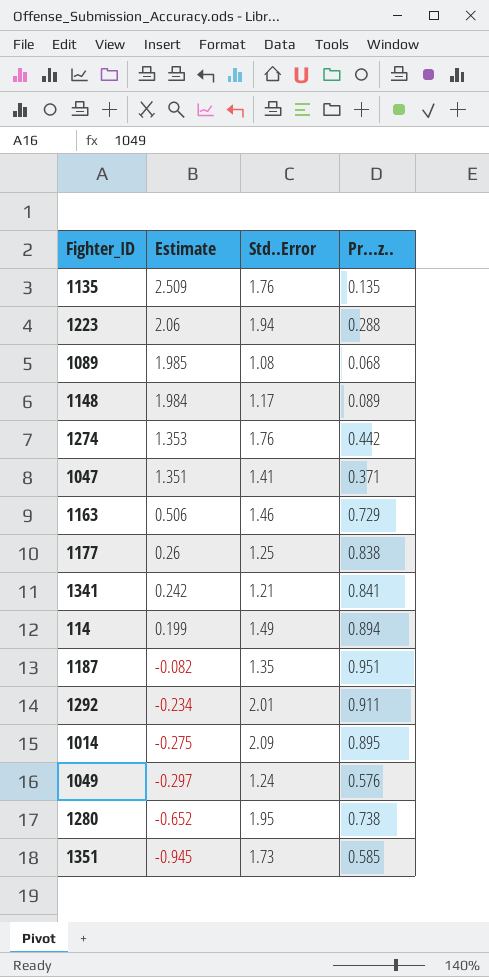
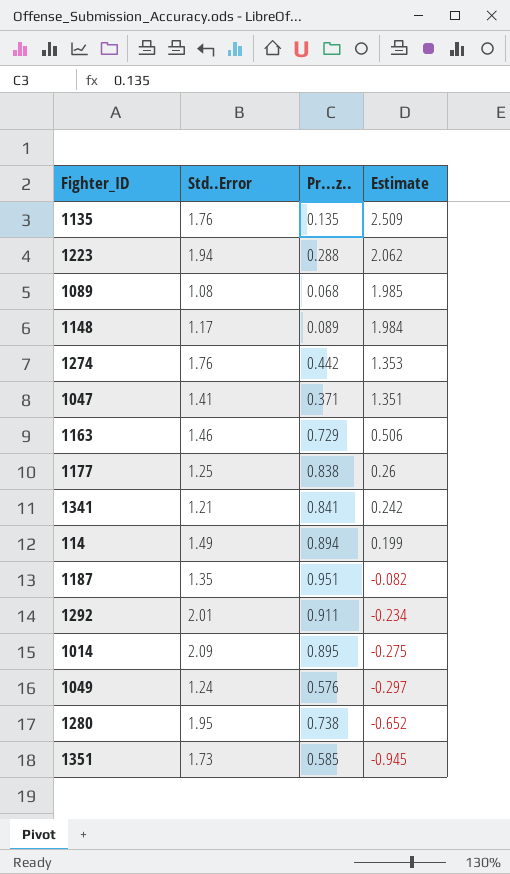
column Estimate | position: 2 -> 4
1223 | Estimate: 2.06 -> 2.062

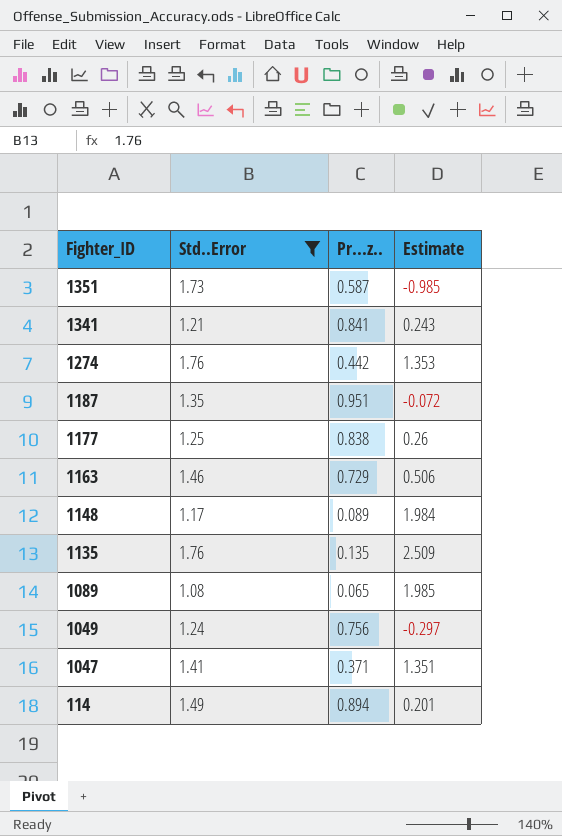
filter: none -> Std..Error <= 1.76
row order: Estimate descending -> Fighter_ID descending
1351 | Pr...z..: 0.585 -> 0.587
1351 | Estimate: -0.945 -> -0.985
1341 | Estimate: 0.242 -> 0.243
1187 | Estimate: -0.082 -> -0.072
1089 | Pr...z..: 0.068 -> 0.065
1049 | Pr...z..: 0.576 -> 0.756
114 | Estimate: 0.199 -> 0.201

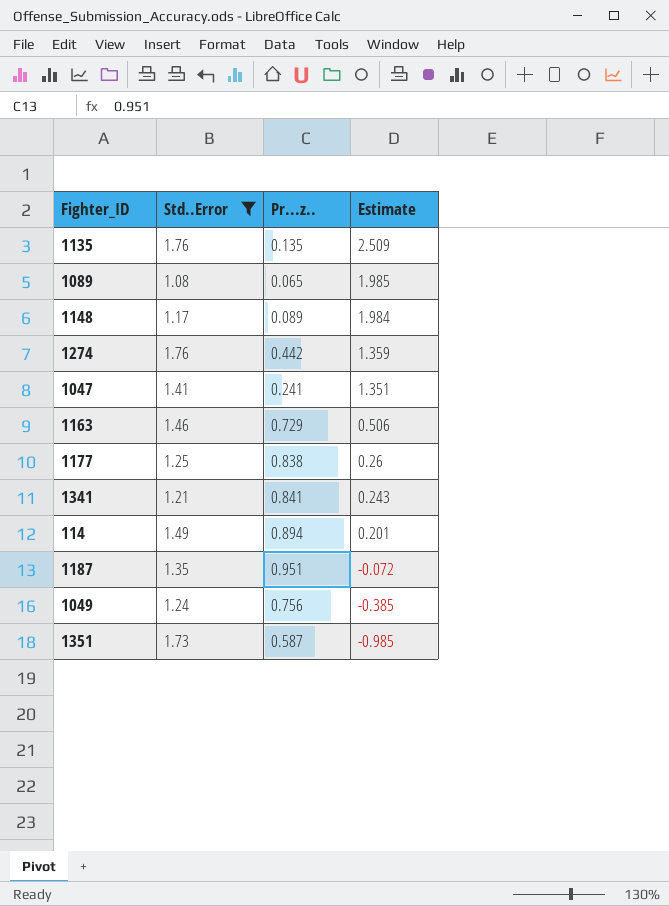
row order: Fighter_ID descending -> Estimate descending
1274 | Estimate: 1.353 -> 1.359
1047 | Pr...z..: 0.371 -> 0.241
1049 | Estimate: -0.297 -> -0.385

